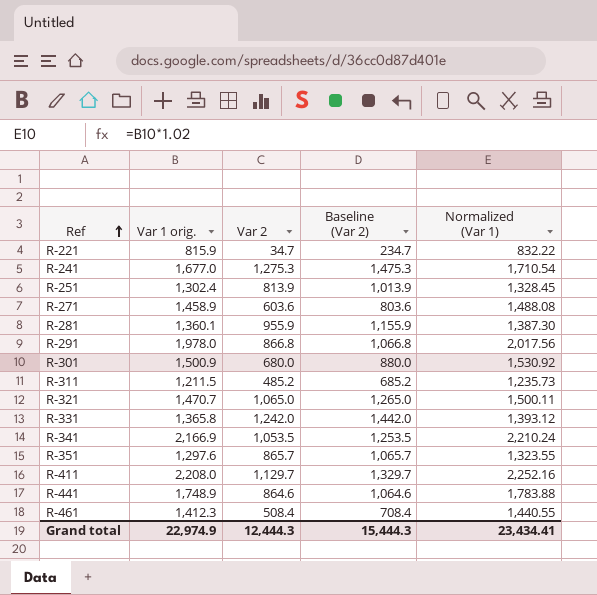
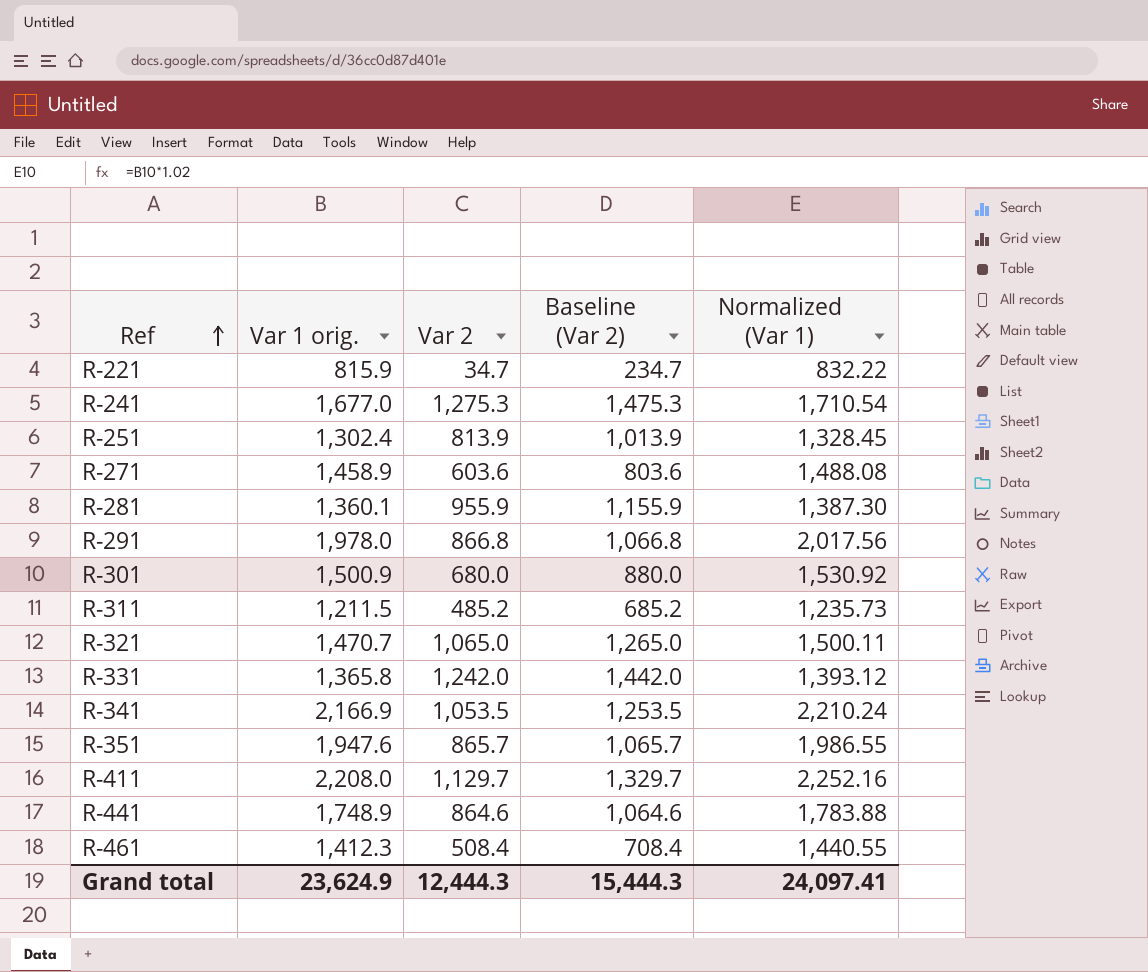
R-351 | Var 1 orig.: 1,297.6 -> 1,947.6
R-351 | Normalized (Var 1): 1,323.55 -> 1,986.55
Grand total | Var 1 orig.: 22,974.9 -> 23,624.9
Grand total | Normalized (Var 1): 23,434.41 -> 24,097.41

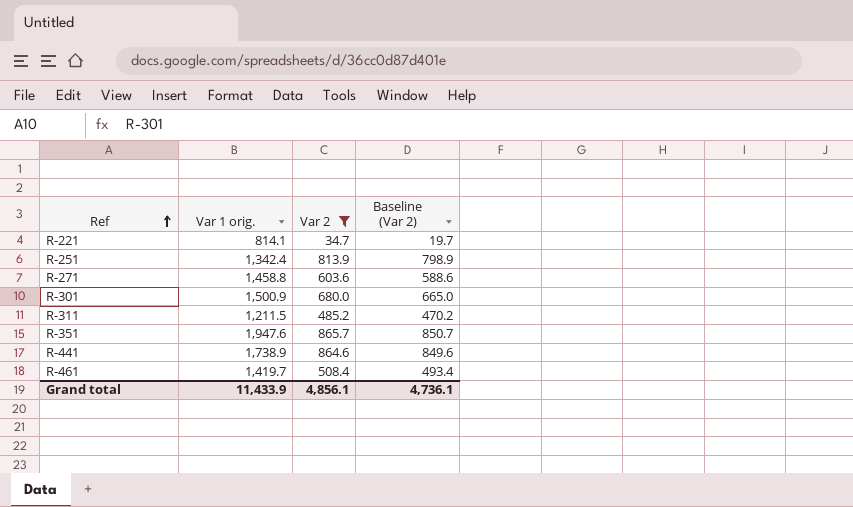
filter: none -> Var 2 <= 865.7
column Normalized (Var 1) | formula: [Var 1 orig.] * 1.02 -> none
column Baseline (Var 2) | formula: [Var 2] + 200 -> [Var 2] - 15
R-221 | Var 1 orig.: 815.9 -> 814.1
R-251 | Var 1 orig.: 1,302.4 -> 1,342.4
R-271 | Var 1 orig.: 1,458.9 -> 1,458.8
R-441 | Var 1 orig.: 1,748.9 -> 1,738.9
R-461 | Var 1 orig.: 1,412.3 -> 1,419.7
Grand total | Var 1 orig.: 23,624.9 -> 11,433.9
Grand total | Var 2: 12,444.3 -> 4,856.1
Grand total | Baseline (Var 2): 15,444.3 -> 4,736.1

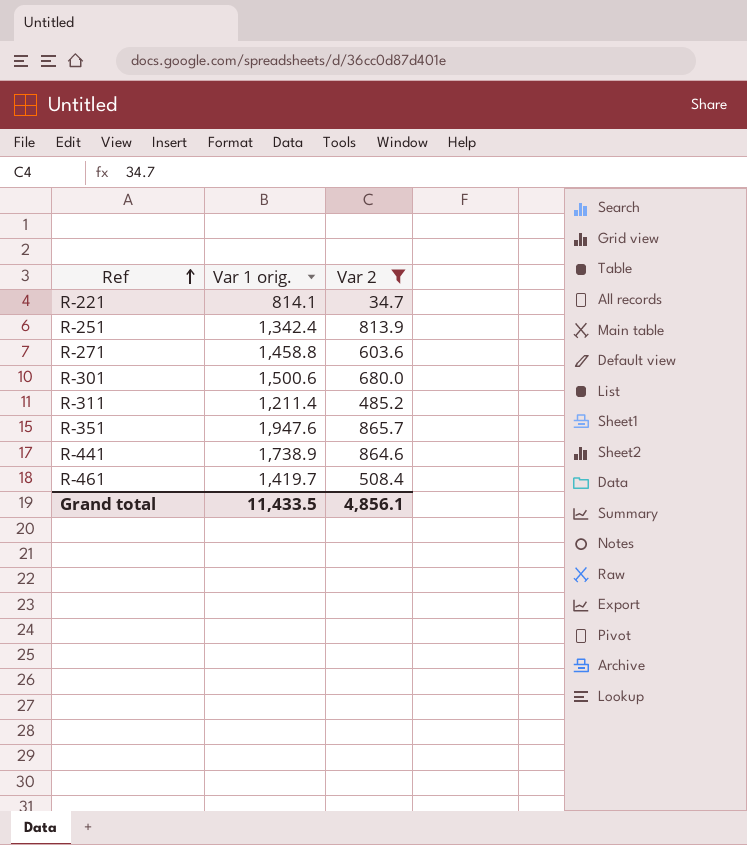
column Baseline (Var 2) | formula: [Var 2] - 15 -> none
R-301 | Var 1 orig.: 1,500.9 -> 1,500.6
R-311 | Var 1 orig.: 1,211.5 -> 1,211.4
Grand total | Var 1 orig.: 11,433.9 -> 11,433.5

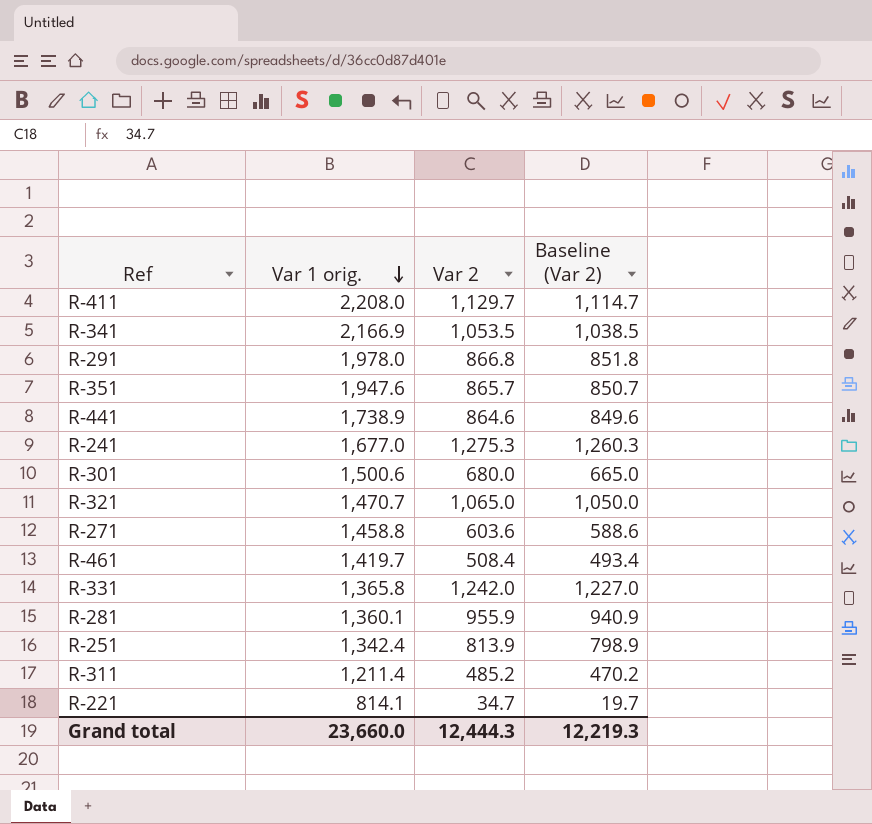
filter: Var 2 <= 865.7 -> none
row order: Ref ascending -> Var 1 orig. descending
column Baseline (Var 2) | formula: none -> [Var 2] - 15
Grand total | Var 1 orig.: 11,433.5 -> 23,660.0
Grand total | Var 2: 4,856.1 -> 12,444.3

